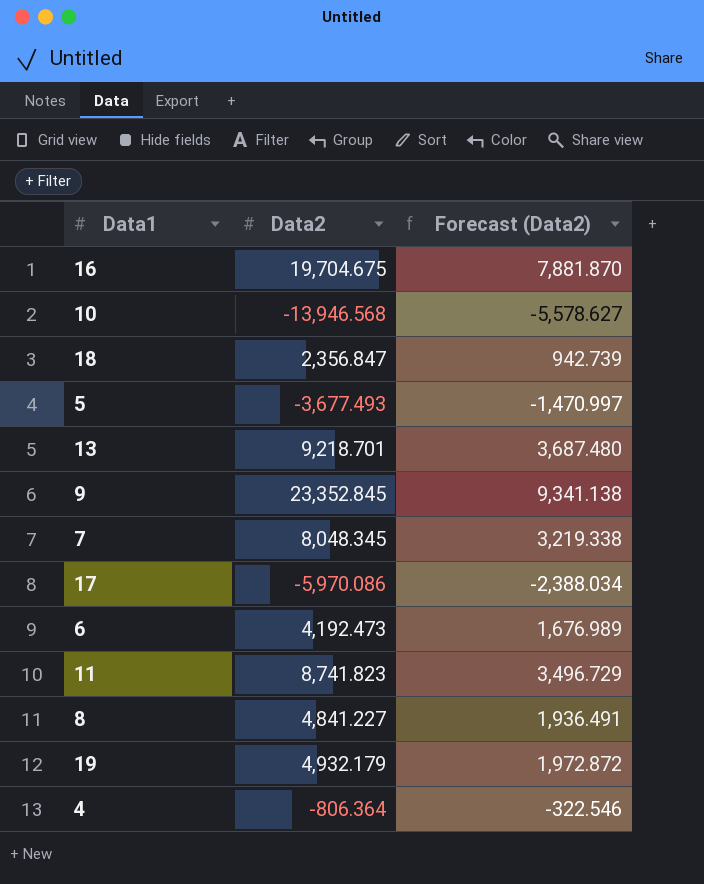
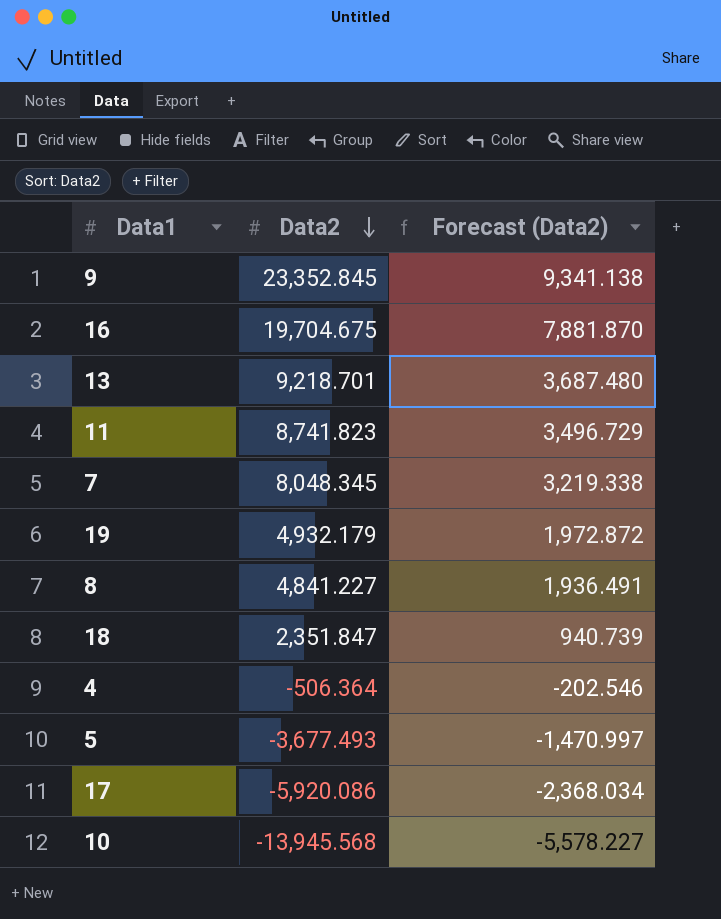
row order: none -> Data2 descending
row 6: 4,192.473 | 1,676.989 -> none
18 | Data2: 2,356.847 -> 2,351.847
18 | Forecast (Data2): 942.739 -> 940.739
4 | Data2: -806.364 -> -506.364
4 | Forecast (Data2): -322.546 -> -202.546
17 | Data2: -5,970.086 -> -5,920.086
17 | Forecast (Data2): -2,388.034 -> -2,368.034
10 | Data2: -13,946.568 -> -13,945.568
10 | Forecast (Data2): -5,578.627 -> -5,578.227

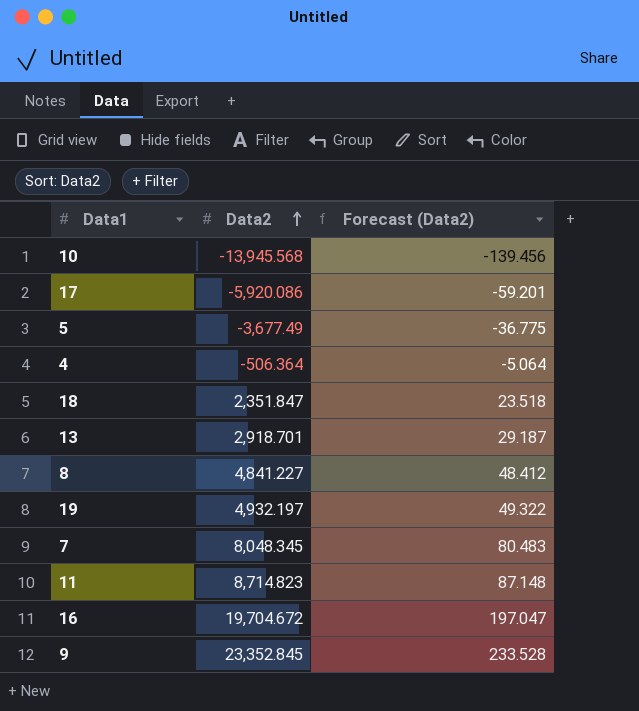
row order: Data2 descending -> Data2 ascending
column Forecast (Data2) | formula: [Data2] * 0.4 -> [Data2] * 0.01
5 | Data2: -3,677.493 -> -3,677.49
13 | Data2: 9,218.701 -> 2,918.701
19 | Data2: 4,932.179 -> 4,932.197
11 | Data2: 8,741.823 -> 8,714.823
16 | Data2: 19,704.675 -> 19,704.672

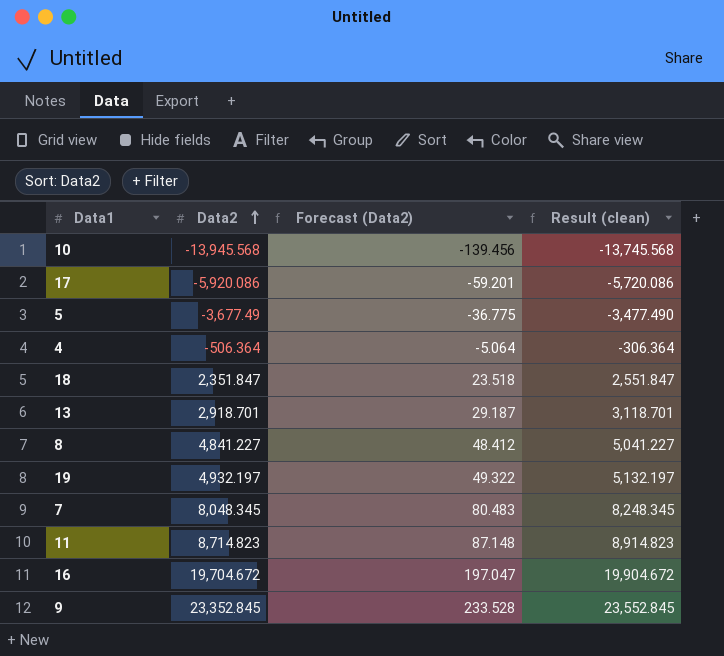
column Result (clean) | formula: none -> [Data2] + 200

